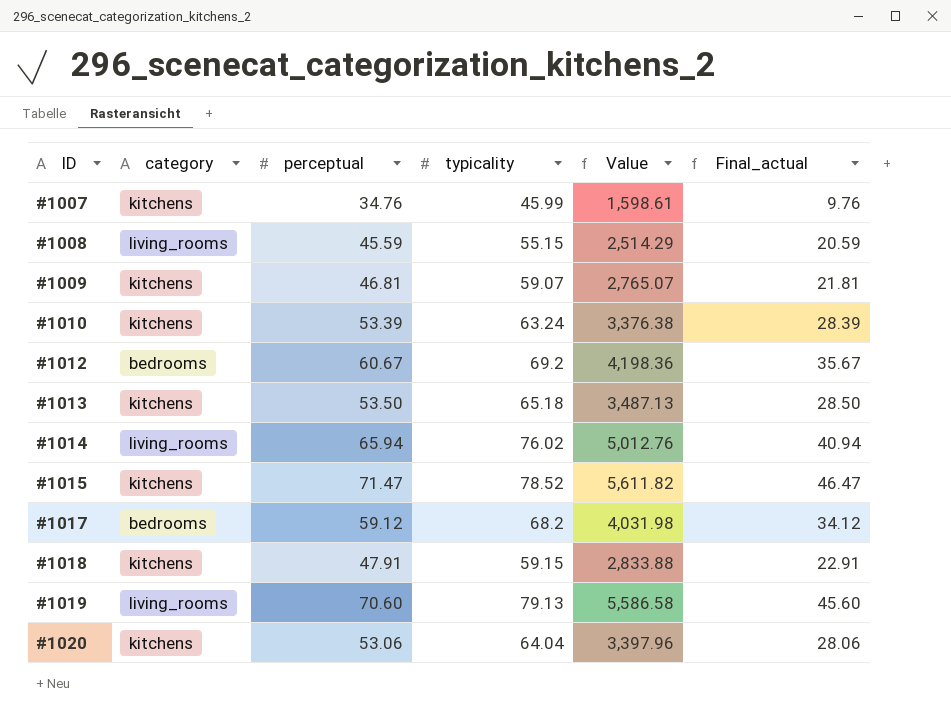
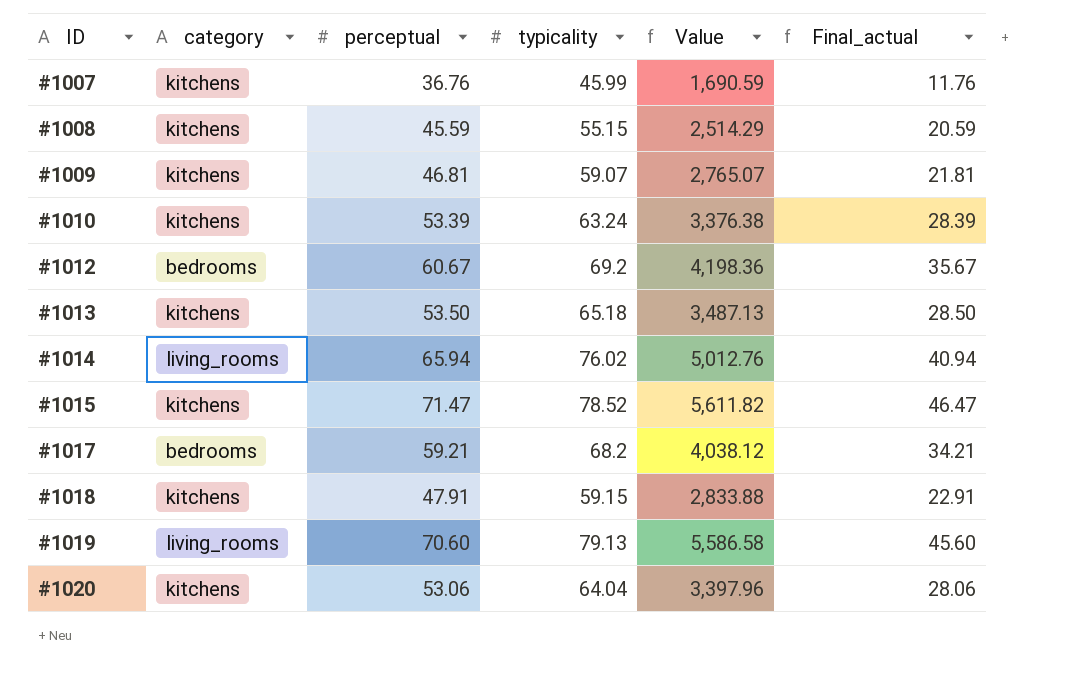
#1007 | perceptual: 34.76 -> 36.76
#1007 | Value: 1,598.61 -> 1,690.59
#1007 | Final_actual: 9.76 -> 11.76
#1008 | category: living_rooms -> kitchens
#1017 | perceptual: 59.12 -> 59.21
#1017 | Value: 4,031.98 -> 4,038.12
#1017 | Final_actual: 34.12 -> 34.21

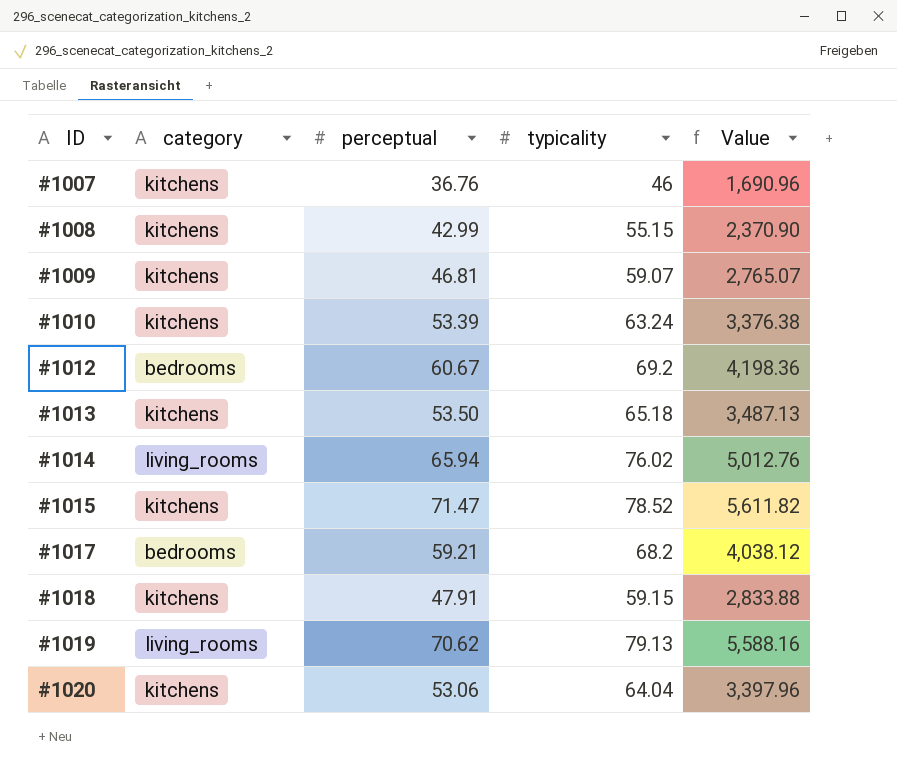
column Final_actual | formula: [perceptual] - 25 -> none
#1007 | typicality: 45.99 -> 46
#1007 | Value: 1,690.59 -> 1,690.96
#1008 | perceptual: 45.59 -> 42.99
#1008 | Value: 2,514.29 -> 2,370.90
#1019 | perceptual: 70.60 -> 70.62
#1019 | Value: 5,586.58 -> 5,588.16

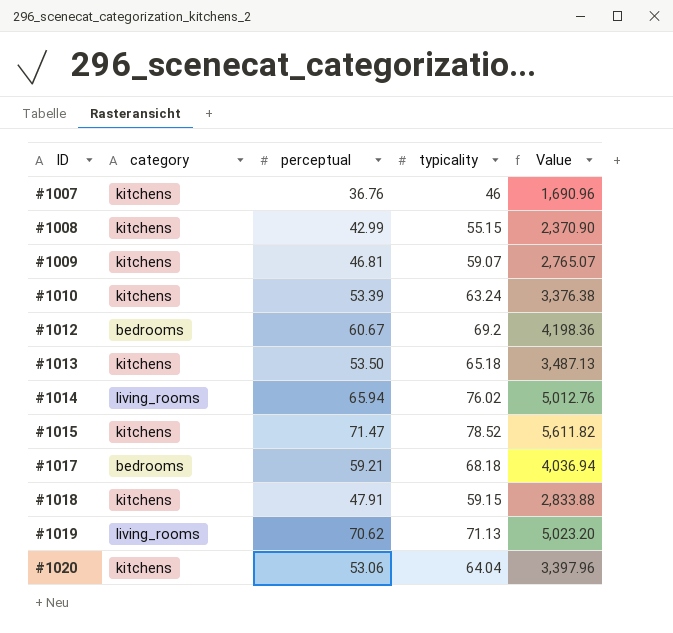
#1017 | typicality: 68.2 -> 68.18
#1017 | Value: 4,038.12 -> 4,036.94
#1019 | typicality: 79.13 -> 71.13
#1019 | Value: 5,588.16 -> 5,023.20

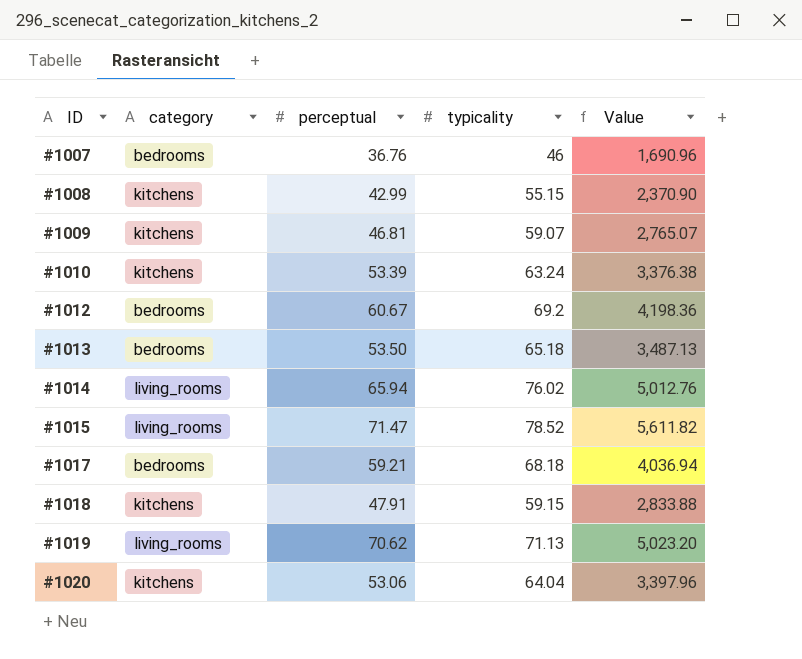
#1007 | category: kitchens -> bedrooms
#1013 | category: kitchens -> bedrooms
#1015 | category: kitchens -> living_rooms

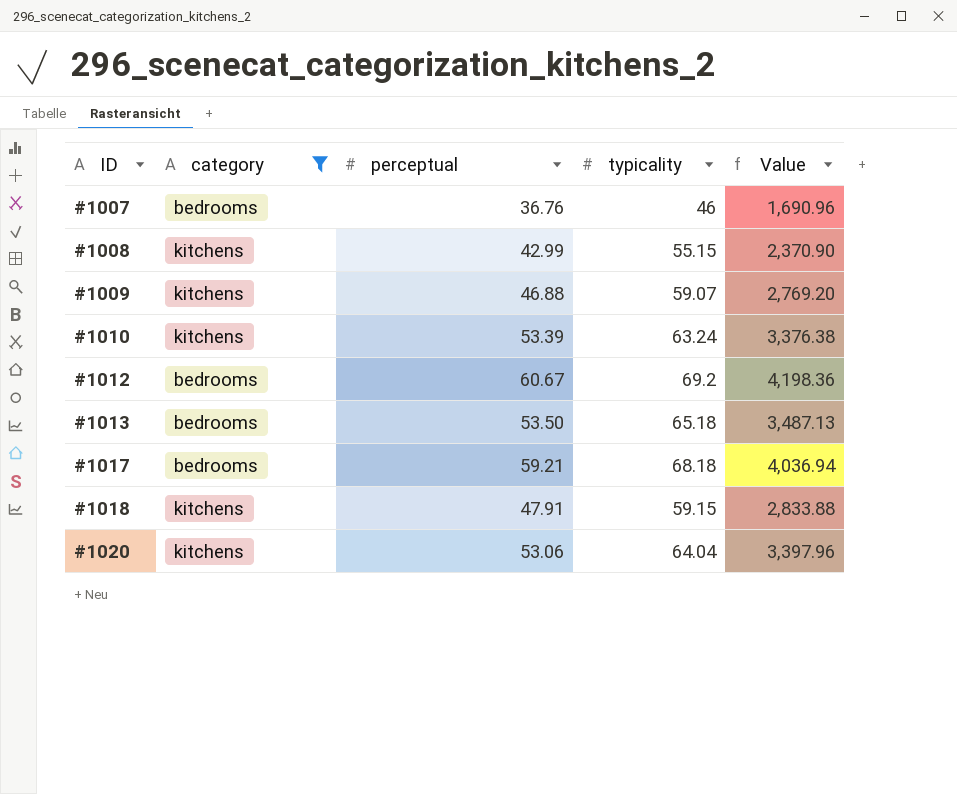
filter: none -> category != living_rooms
#1009 | perceptual: 46.81 -> 46.88
#1009 | Value: 2,765.07 -> 2,769.20

